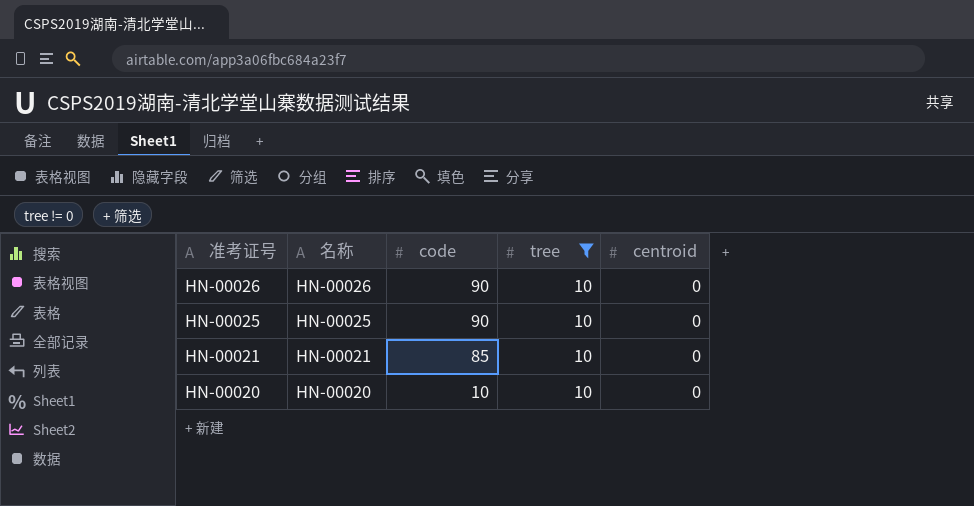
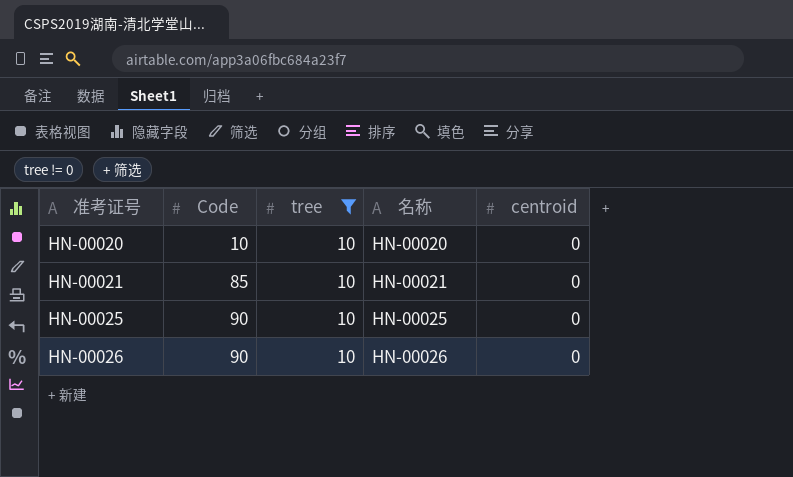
row order: 准考证号 descending -> 准考证号 ascending
column name: code -> Code
column 名称 | position: 2 -> 4

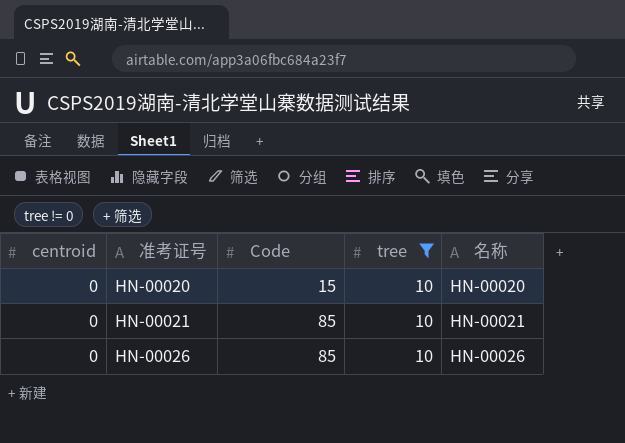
column centroid | position: 5 -> 1
row HN-00025: 90 | 10 | HN-00025 | 0 -> none
HN-00020 | Code: 10 -> 15
HN-00026 | Code: 90 -> 85

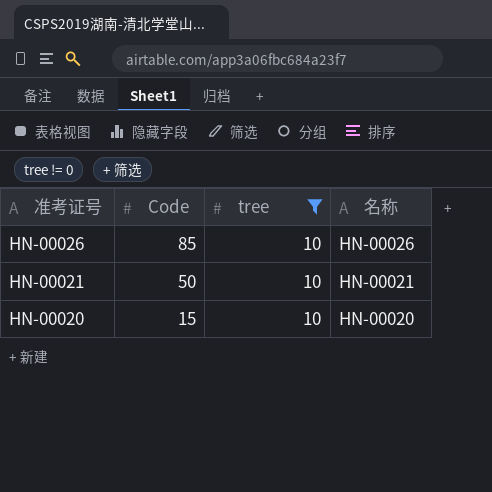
row order: 准考证号 ascending -> 准考证号 descending
column centroid | position: 1 -> none
HN-00021 | Code: 85 -> 50

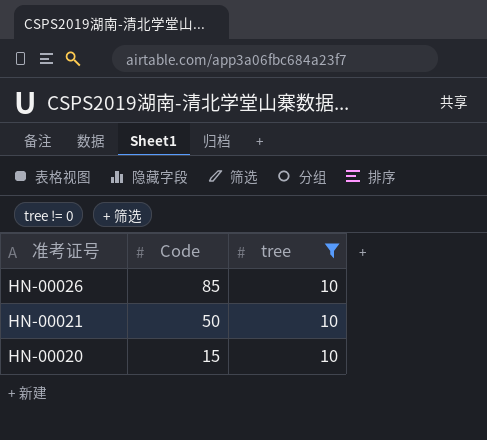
column 名称 | position: 4 -> none

